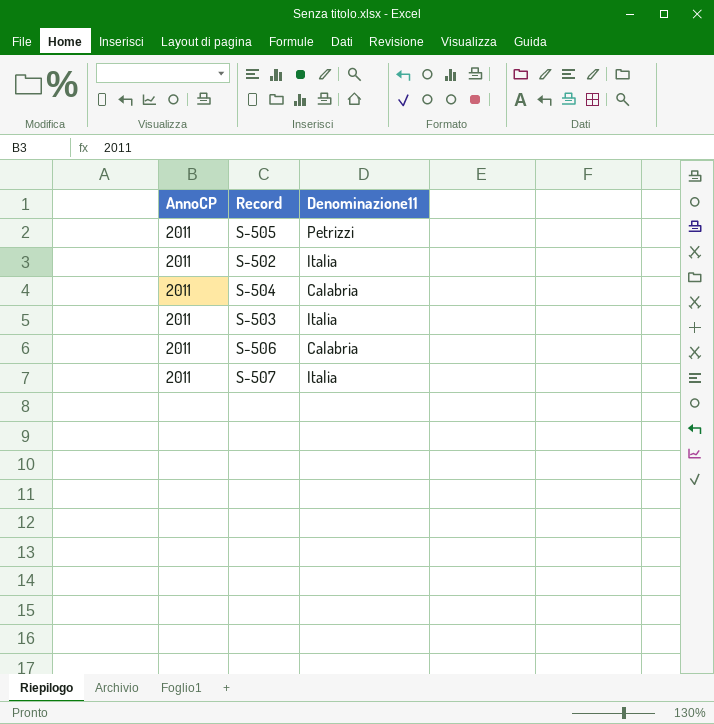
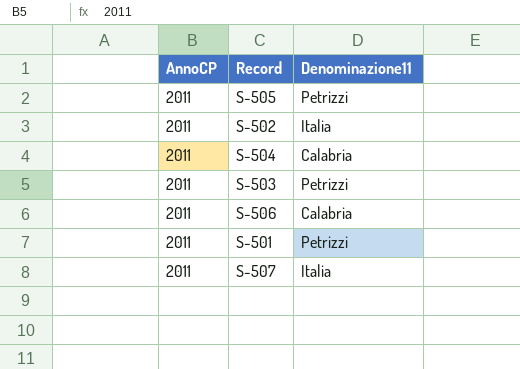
S-503 | Denominazione11: Italia -> Petrizzi
row S-501: none -> 2011 | Petrizzi

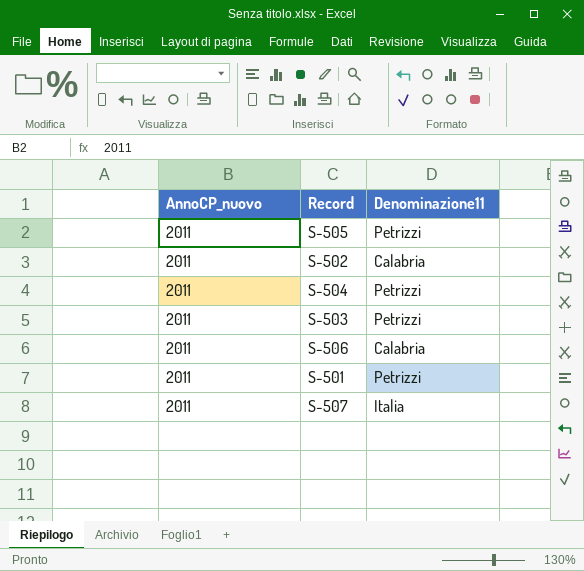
column name: AnnoCP -> AnnoCP_nuovo
S-502 | Denominazione11: Italia -> Calabria
S-504 | Denominazione11: Calabria -> Petrizzi

